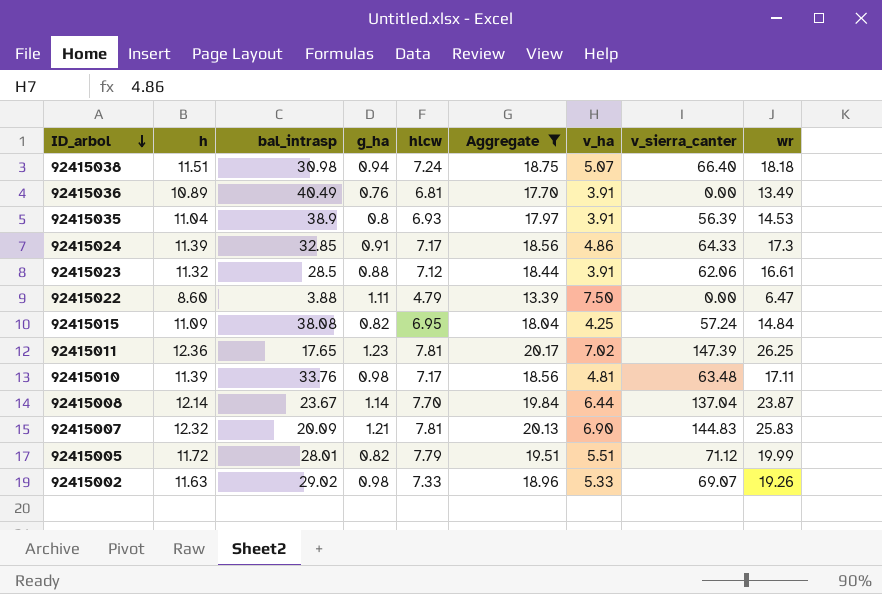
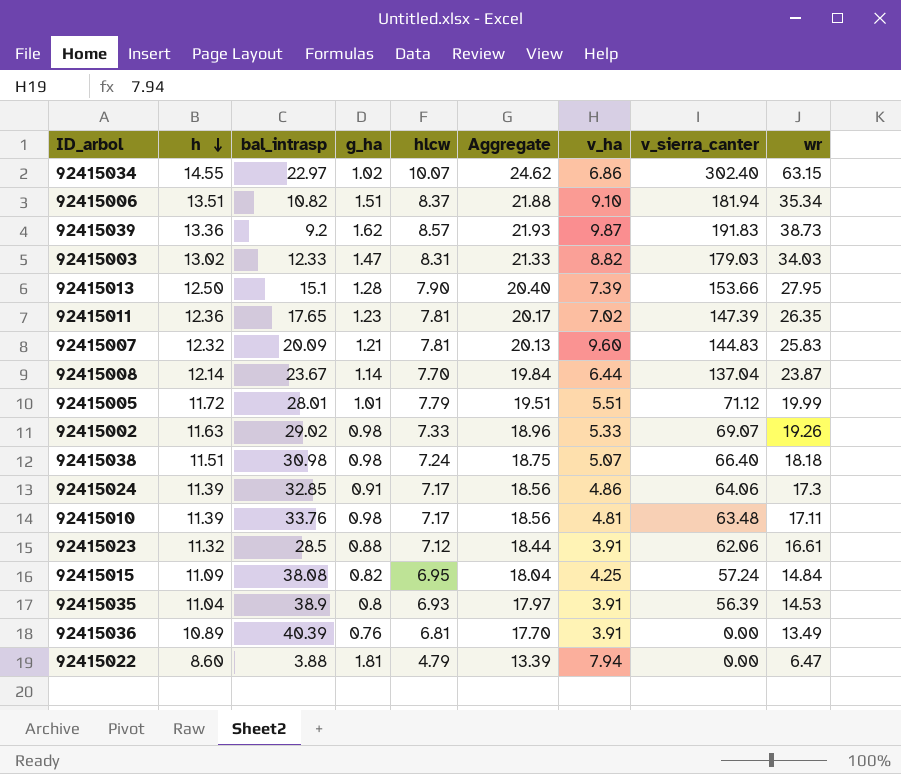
filter: Aggregate <= 20.17 -> none
row order: ID_arbol descending -> h descending
92415011 | wr: 26.25 -> 26.35
92415007 | v_ha: 6.90 -> 9.60
92415005 | g_ha: 0.82 -> 1.01
92415038 | g_ha: 0.94 -> 0.98
92415024 | v_sierra_canter: 64.33 -> 64.06
92415036 | bal_intrasp: 40.49 -> 40.39
92415022 | g_ha: 1.11 -> 1.81
92415022 | v_ha: 7.50 -> 7.94

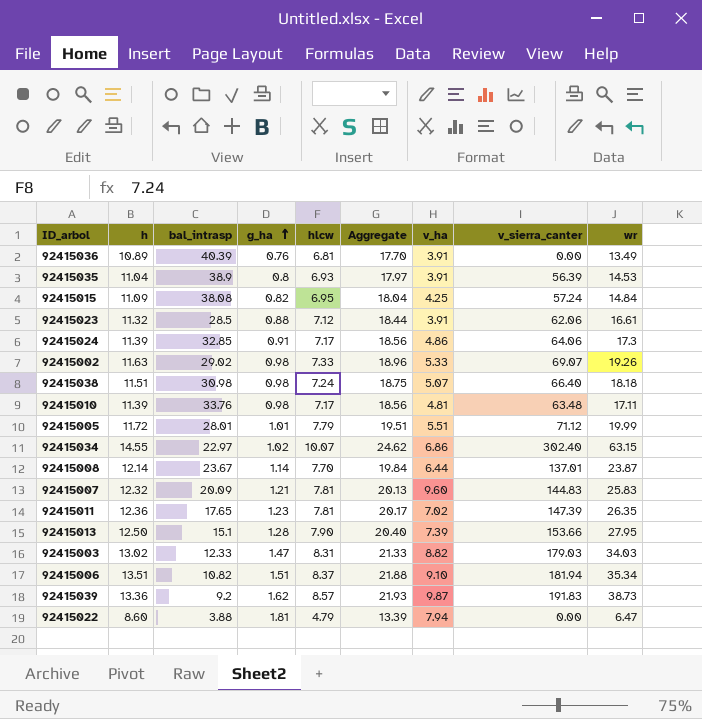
row order: h descending -> g_ha ascending
92415008 | v_sierra_canter: 137.04 -> 137.01

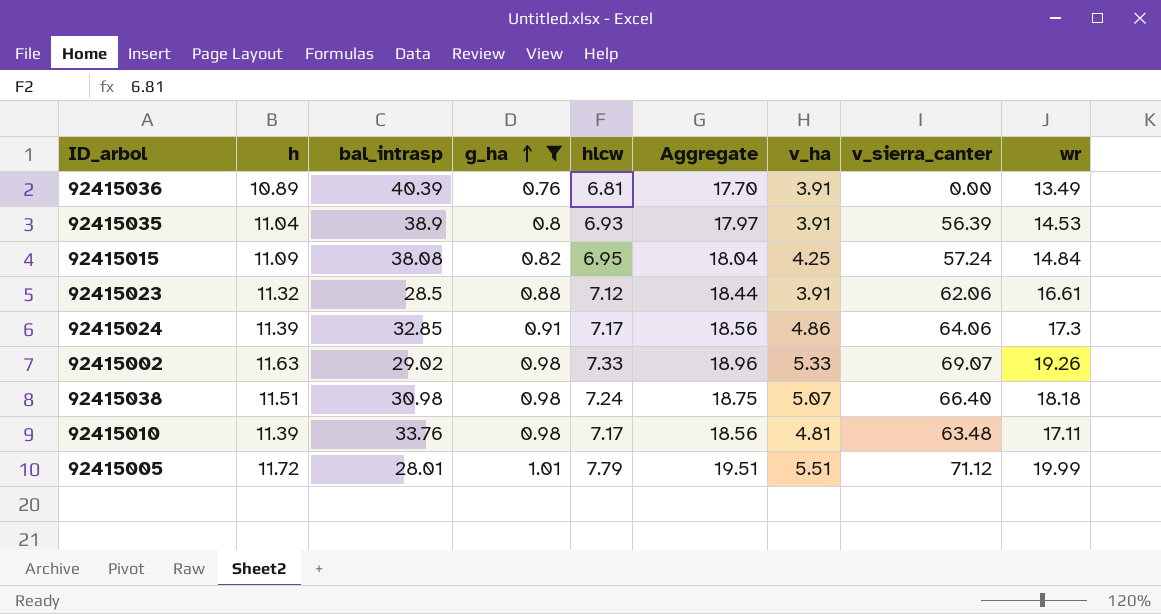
filter: none -> g_ha <= 1.01

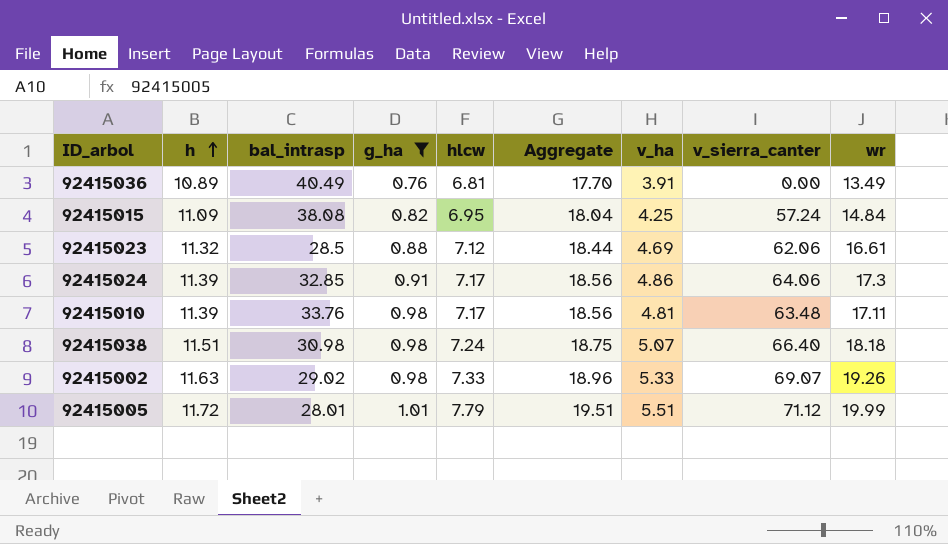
row order: g_ha ascending -> h ascending
row 92415035: 11.04 | 38.9 | 0.8 | 6.93 | 17.97 | 3.91 | 56.39 | 14.53 -> none
92415036 | bal_intrasp: 40.39 -> 40.49
92415023 | v_ha: 3.91 -> 4.69

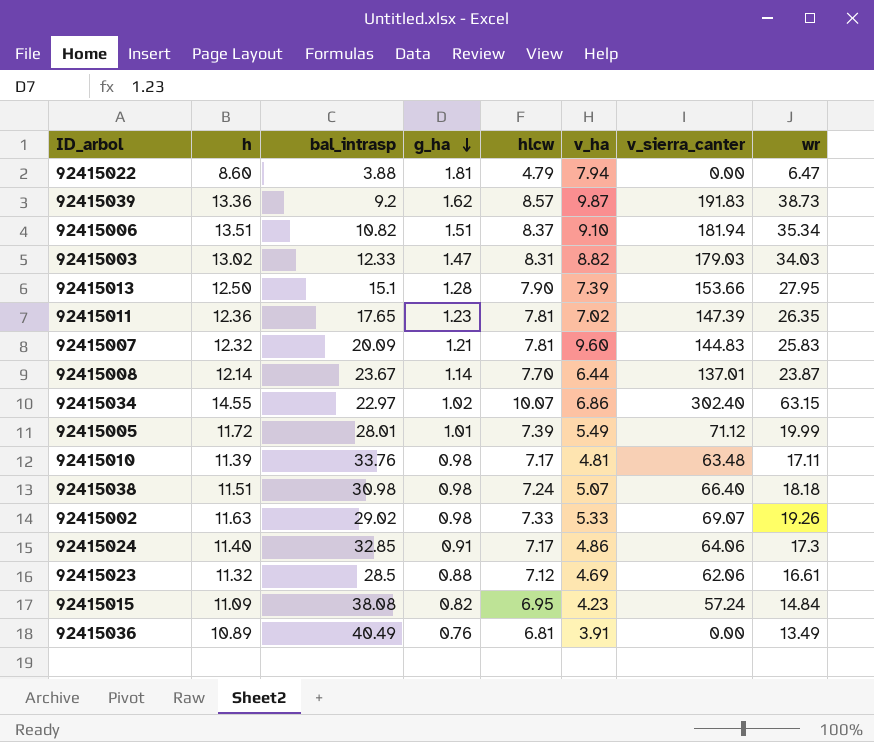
filter: g_ha <= 1.01 -> none
row order: h ascending -> g_ha descending
column Aggregate | formula: [h] + [hlcw] -> none
92415005 | hlcw: 7.79 -> 7.39
92415005 | v_ha: 5.51 -> 5.49
92415024 | h: 11.39 -> 11.40
92415015 | v_ha: 4.25 -> 4.23

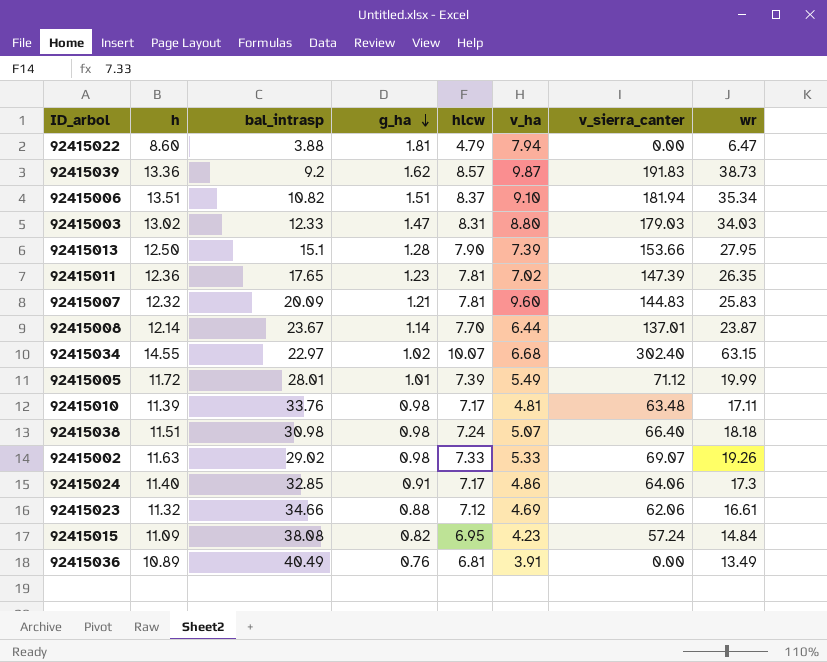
92415003 | v_ha: 8.82 -> 8.80
92415034 | v_ha: 6.86 -> 6.68
92415023 | bal_intrasp: 28.5 -> 34.66

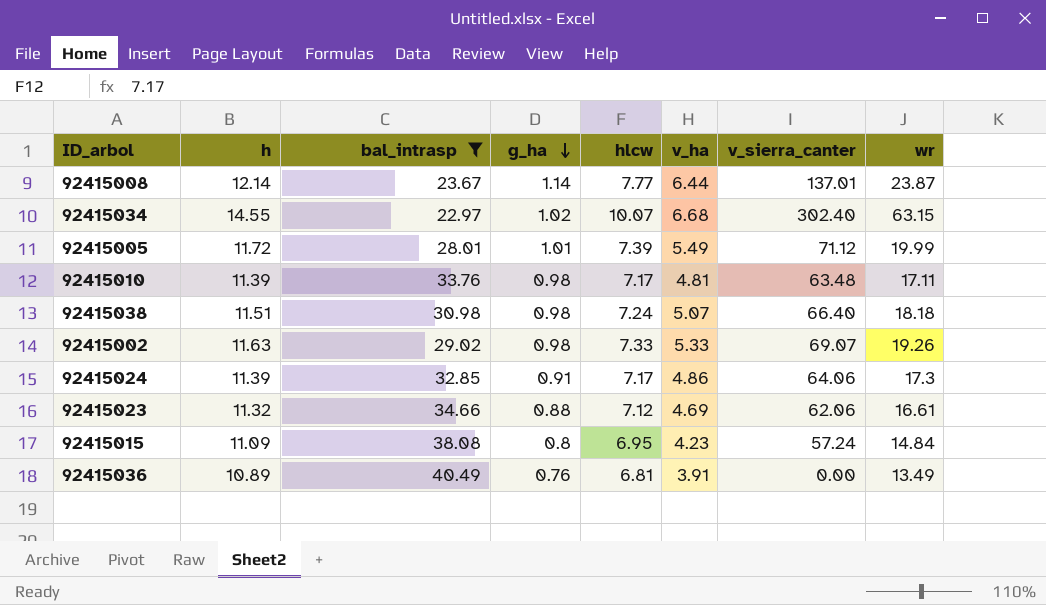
filter: none -> bal_intrasp >= 22.97
92415008 | hlcw: 7.70 -> 7.77
92415024 | h: 11.40 -> 11.39
92415015 | g_ha: 0.82 -> 0.8

